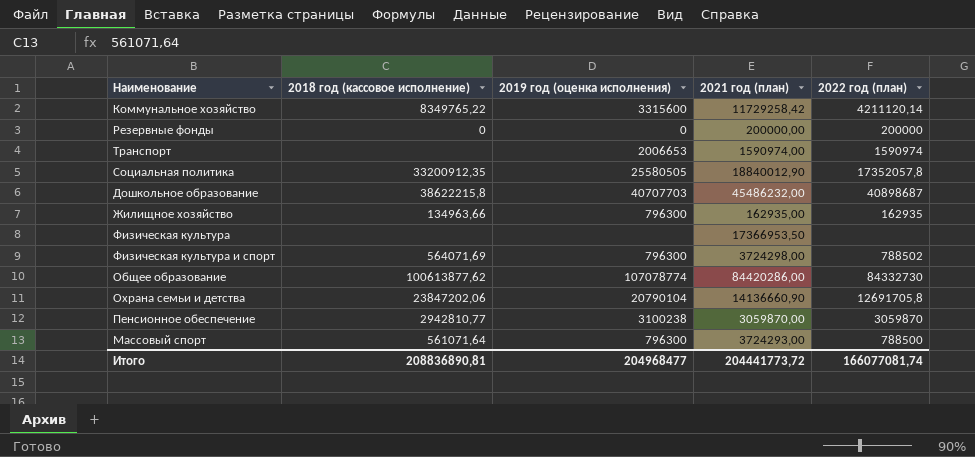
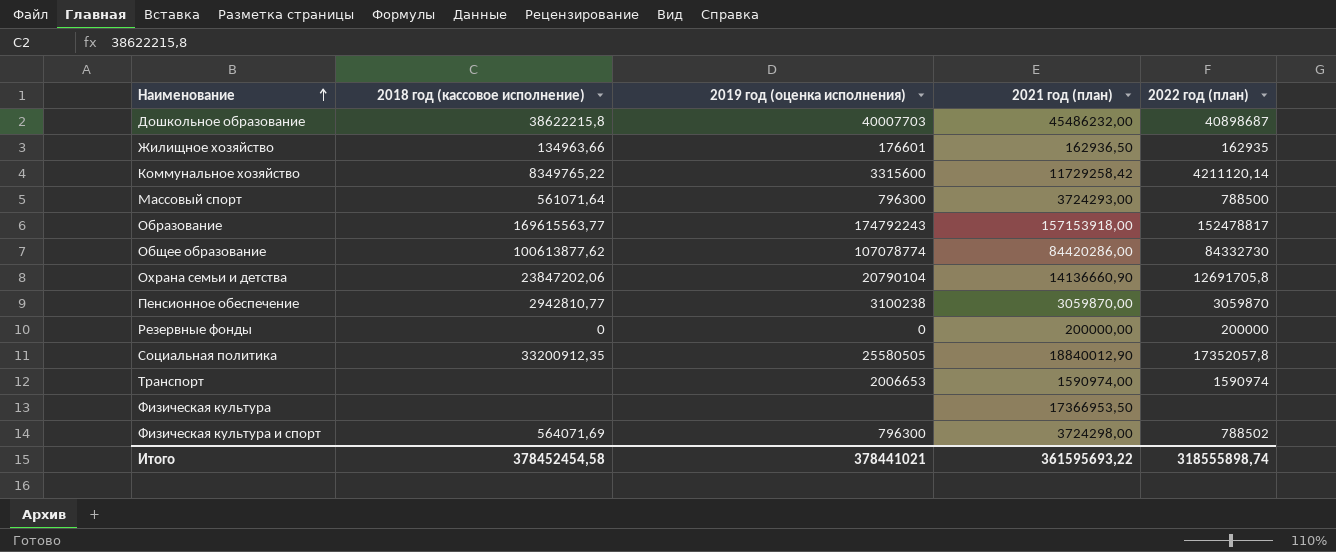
row order: none -> Наименование ascending
Дошкольное образование | 2019 год (оценка исполнения): 40707703 -> 40007703
Жилищное хозяйство | 2019 год (оценка исполнения): 796300 -> 176601
Жилищное хозяйство | 2021 год (план): 162935,00 -> 162936,50
row Образование: none -> 169615563,77 | 174792243 | 157153918,00 | 152478817
Итого | 2018 год (кассовое исполнение): 208836890,81 -> 378452454,58
Итого | 2019 год (оценка исполнения): 204968477 -> 378441021
Итого | 2021 год (план): 204441773,72 -> 361595693,22
Итого | 2022 год (план): 166077081,74 -> 318555898,74

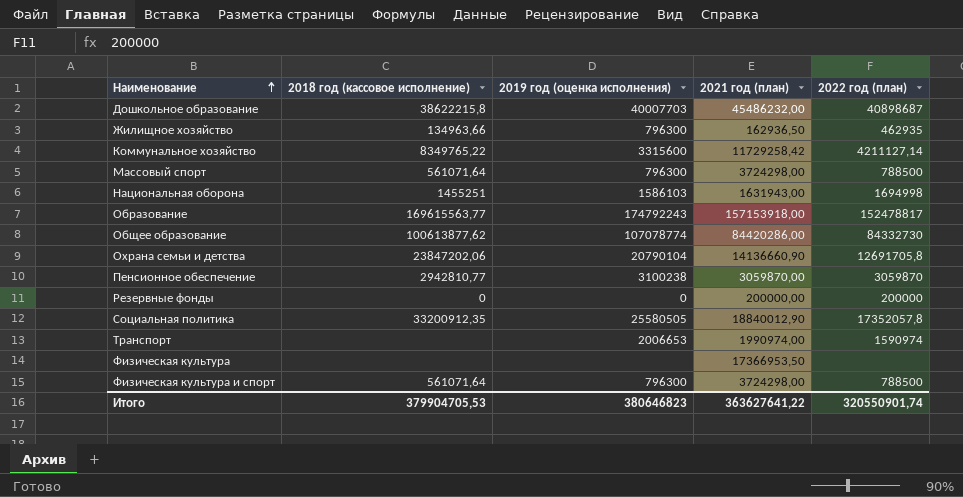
Жилищное хозяйство | 2019 год (оценка исполнения): 176601 -> 796300
Жилищное хозяйство | 2022 год (план): 162935 -> 462935
Коммунальное хозяйство | 2022 год (план): 4211120,14 -> 4211127,14
Массовый спорт | 2021 год (план): 3724293,00 -> 3724298,00
row Национальная оборона: none -> 1455251 | 1586103 | 1631943,00 | 1694998
Транспорт | 2021 год (план): 1590974,00 -> 1990974,00
Физическая культура и спорт | 2018 год (кассовое исполнение): 564071,69 -> 561071,64
Физическая культура и спорт | 2022 год (план): 788502 -> 788500
Итого | 2018 год (кассовое исполнение): 378452454,58 -> 379904705,53
Итого | 2019 год (оценка исполнения): 378441021 -> 380646823
Итого | 2021 год (план): 361595693,22 -> 363627641,22
Итого | 2022 год (план): 318555898,74 -> 320550901,74

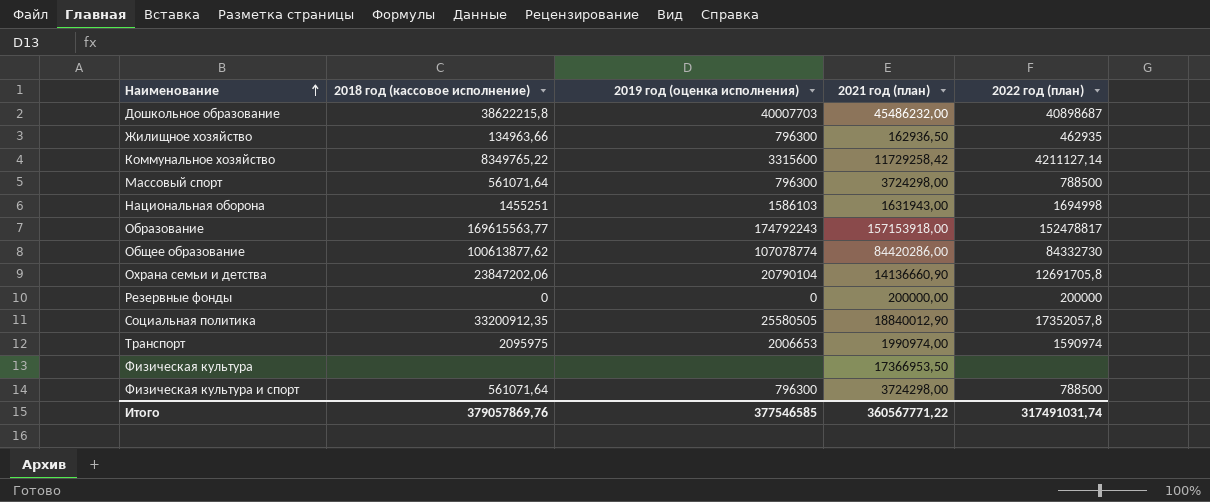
row Пенсионное обеспечение: 2942810,77 | 3100238 | 3059870,00 | 3059870 -> none
Транспорт | 2018 год (кассовое исполнение): none -> 2095975
Итого | 2018 год (кассовое исполнение): 379904705,53 -> 379057869,76
Итого | 2019 год (оценка исполнения): 380646823 -> 377546585
Итого | 2021 год (план): 363627641,22 -> 360567771,22
Итого | 2022 год (план): 320550901,74 -> 317491031,74

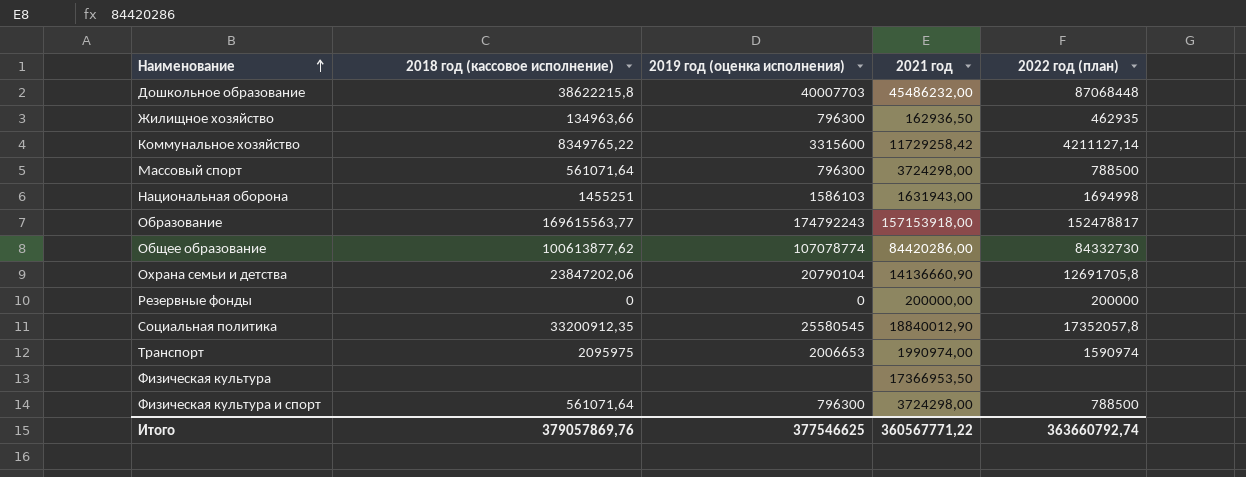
column name: 2021 год (план) -> 2021 год
Дошкольное образование | 2022 год (план): 40898687 -> 87068448
Социальная политика | 2019 год (оценка исполнения): 25580505 -> 25580545
Итого | 2019 год (оценка исполнения): 377546585 -> 377546625
Итого | 2022 год (план): 317491031,74 -> 363660792,74

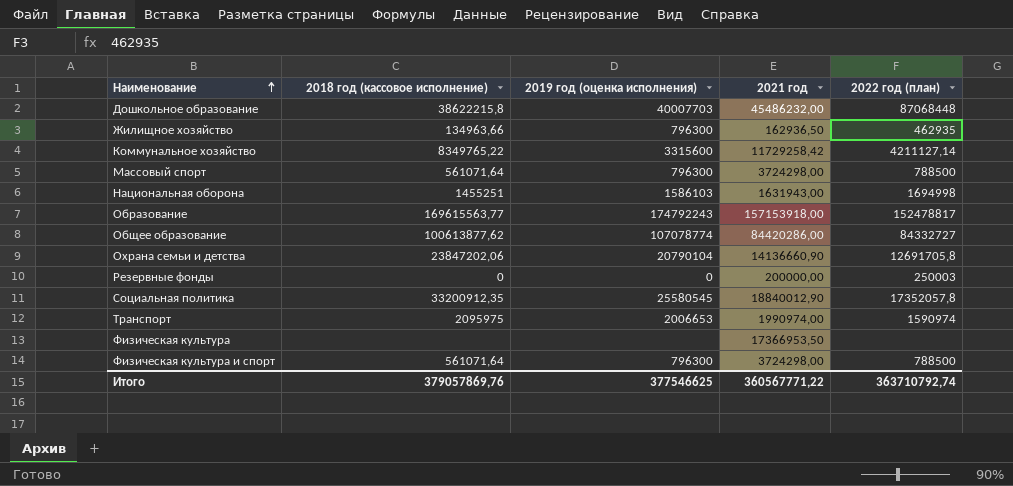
Общее образование | 2022 год (план): 84332730 -> 84332727
Резервные фонды | 2022 год (план): 200000 -> 250003
Итого | 2022 год (план): 363660792,74 -> 363710792,74

